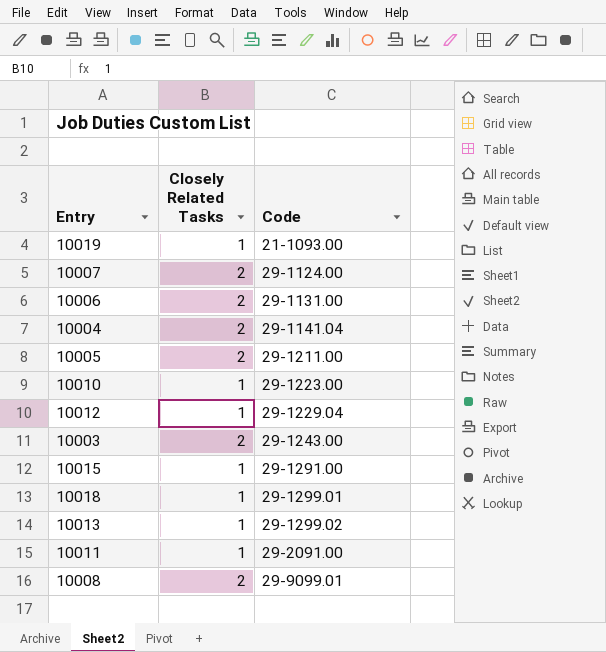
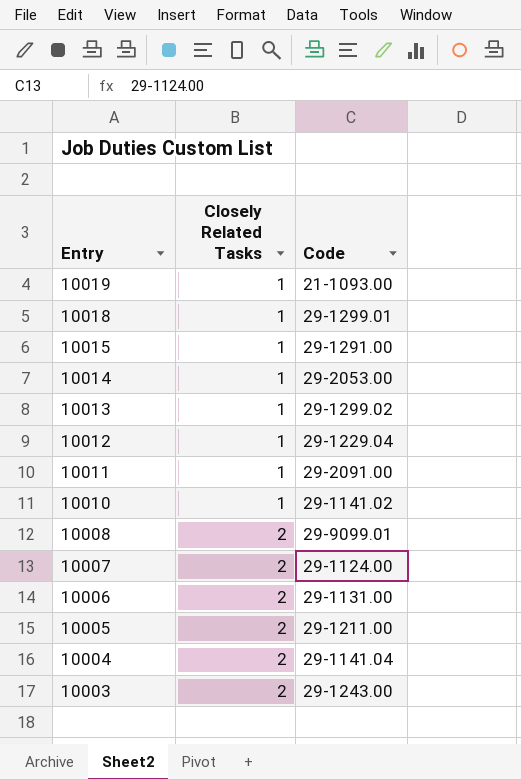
row order: Code ascending -> Entry descending
row 10014: none -> 1 | 29-2053.00
10010 | Code: 29-1223.00 -> 29-1141.02

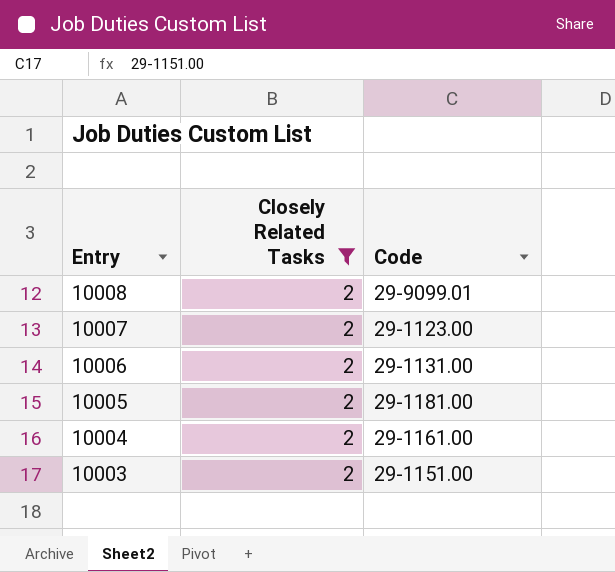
filter: none -> Closely Related Tasks = 2
10007 | Code: 29-1124.00 -> 29-1123.00
10005 | Code: 29-1211.00 -> 29-1181.00
10004 | Code: 29-1141.04 -> 29-1161.00
10003 | Code: 29-1243.00 -> 29-1151.00

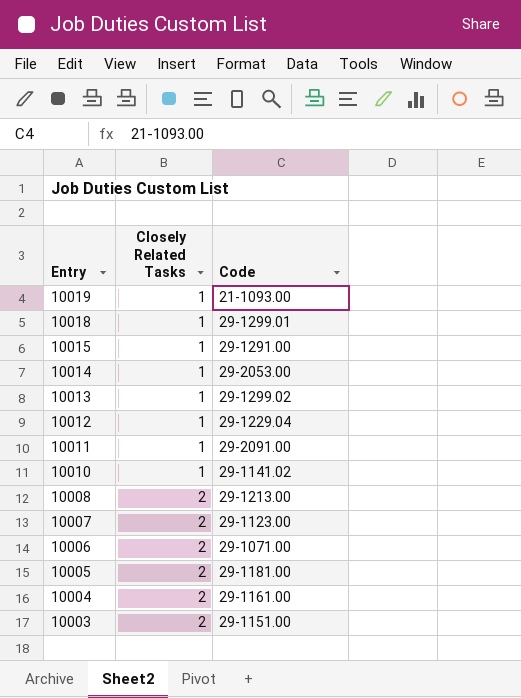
filter: Closely Related Tasks = 2 -> none
10008 | Code: 29-9099.01 -> 29-1213.00
10006 | Code: 29-1131.00 -> 29-1071.00

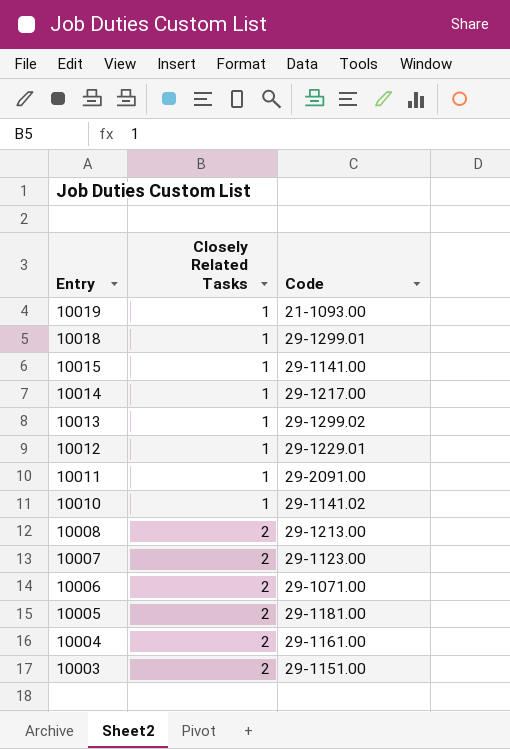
10015 | Code: 29-1291.00 -> 29-1141.00
10014 | Code: 29-2053.00 -> 29-1217.00
10012 | Code: 29-1229.04 -> 29-1229.01

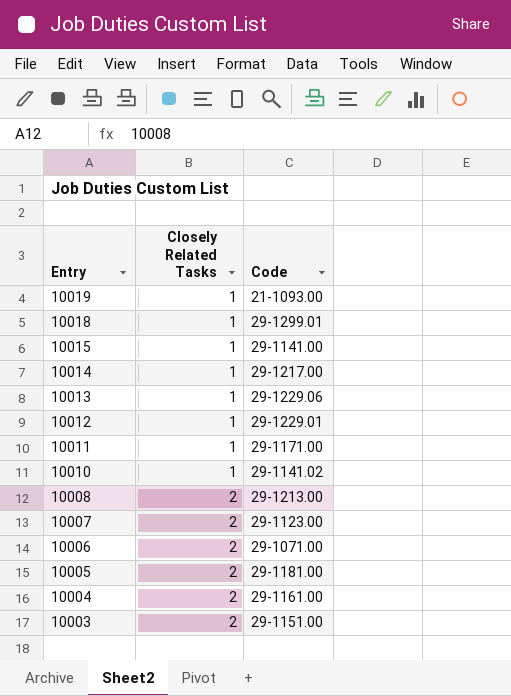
10013 | Code: 29-1299.02 -> 29-1229.06
10011 | Code: 29-2091.00 -> 29-1171.00

